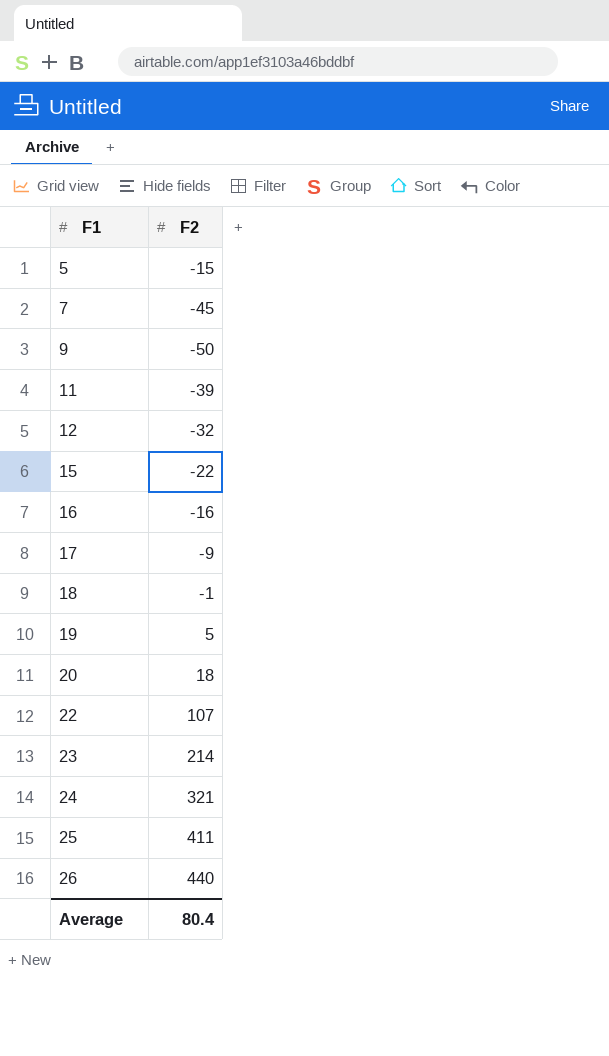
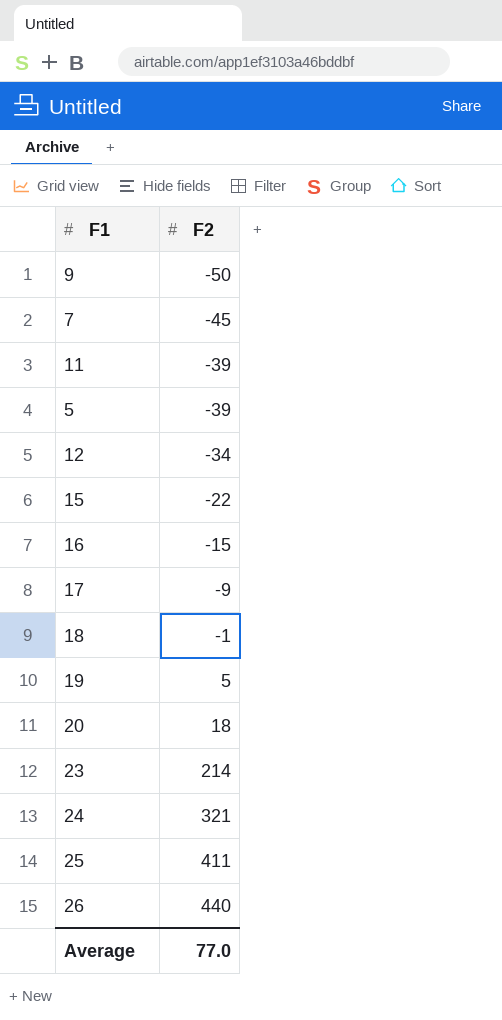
row order: F1 ascending -> F2 ascending
row 22: 107 -> none
5 | F2: -15 -> -39
12 | F2: -32 -> -34
16 | F2: -16 -> -15
Average | F2: 80.4 -> 77.0

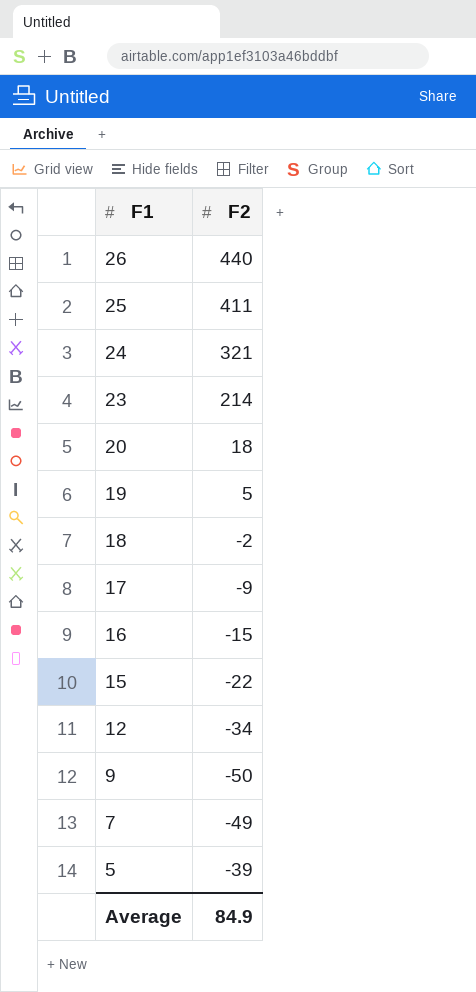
row order: F2 ascending -> F1 descending
row 11: -39 -> none
18 | F2: -1 -> -2
7 | F2: -45 -> -49
Average | F2: 77.0 -> 84.9

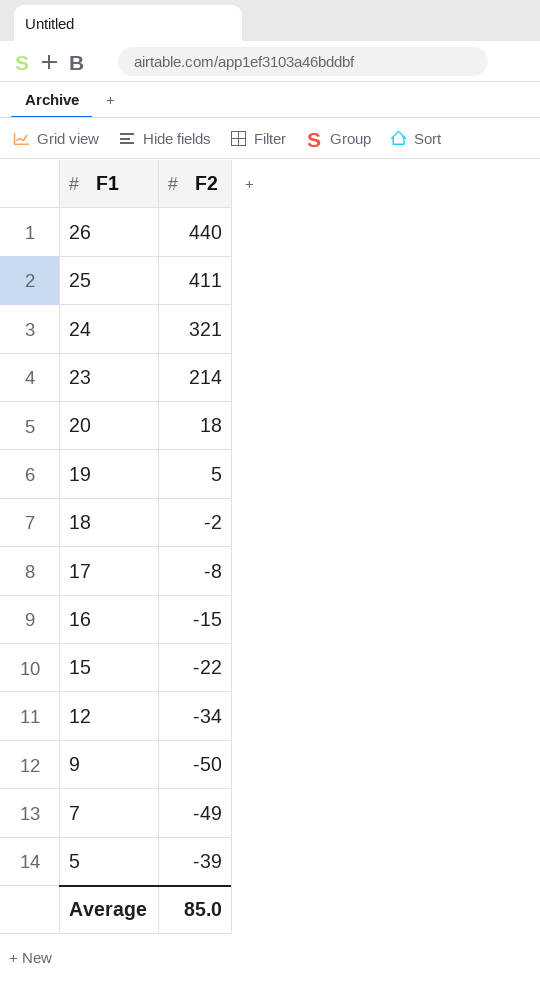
17 | F2: -9 -> -8
Average | F2: 84.9 -> 85.0

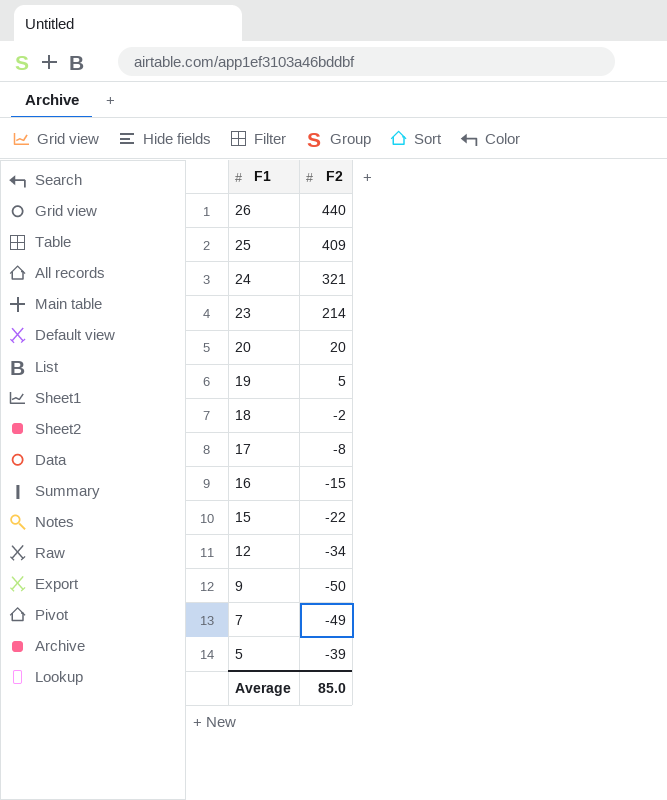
25 | F2: 411 -> 409
20 | F2: 18 -> 20

